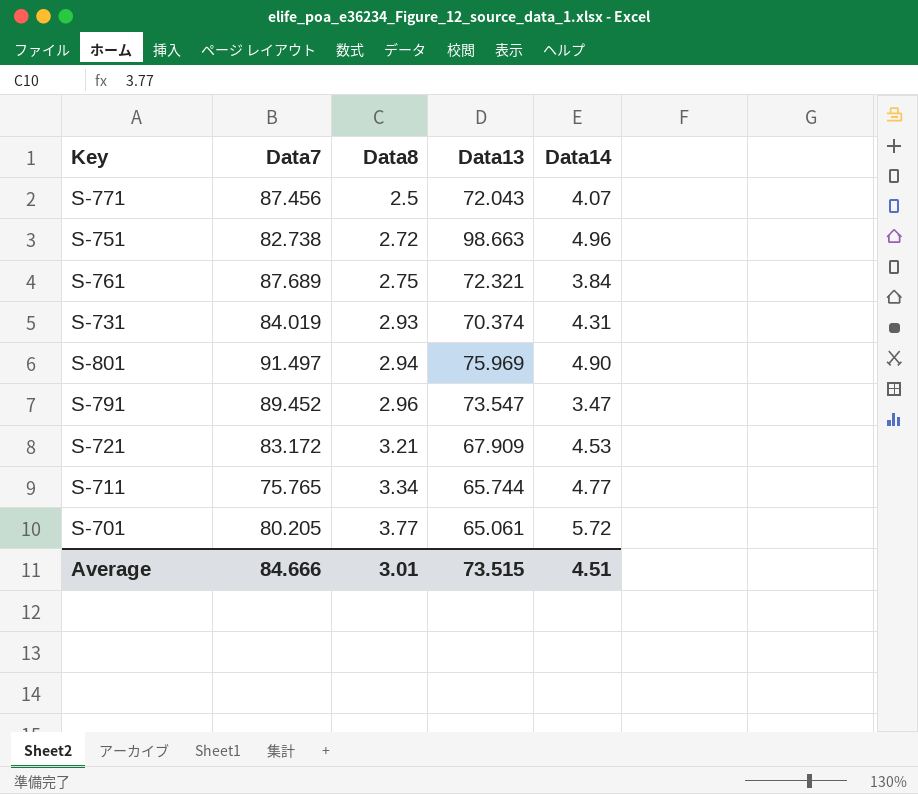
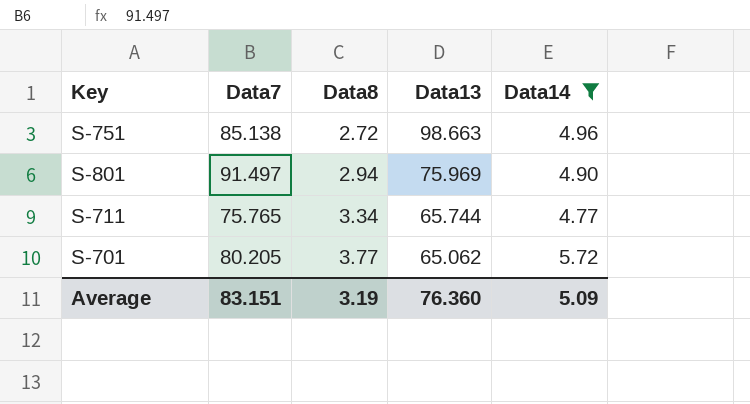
filter: none -> Data14 >= 4.77
S-751 | Data7: 82.738 -> 85.138
S-701 | Data13: 65.061 -> 65.062
Average | Data7: 84.666 -> 83.151
Average | Data8: 3.01 -> 3.19
Average | Data13: 73.515 -> 76.360
Average | Data14: 4.51 -> 5.09

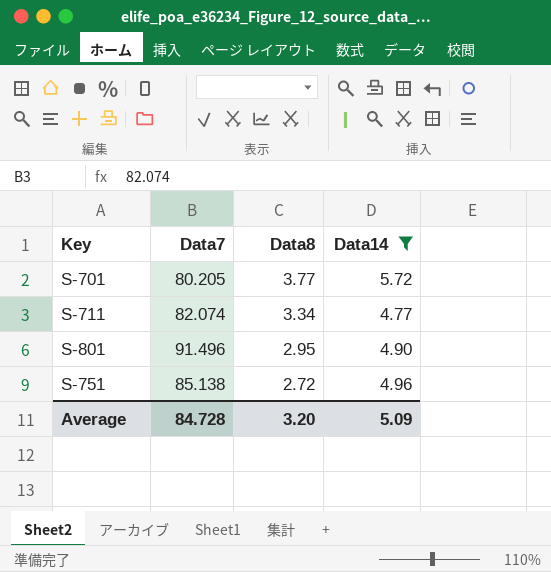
row order: Data8 ascending -> Data8 descending
column Data13 | position: 4 -> none
S-711 | Data7: 75.765 -> 82.074
S-801 | Data7: 91.497 -> 91.496
S-801 | Data8: 2.94 -> 2.95
Average | Data7: 83.151 -> 84.728
Average | Data8: 3.19 -> 3.20

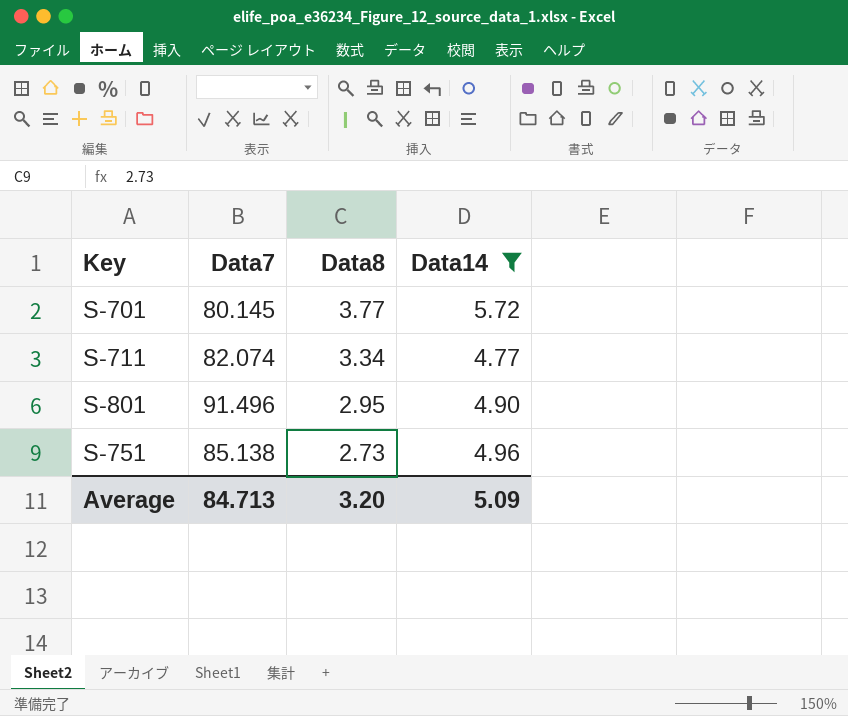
S-701 | Data7: 80.205 -> 80.145
S-751 | Data8: 2.72 -> 2.73
Average | Data7: 84.728 -> 84.713

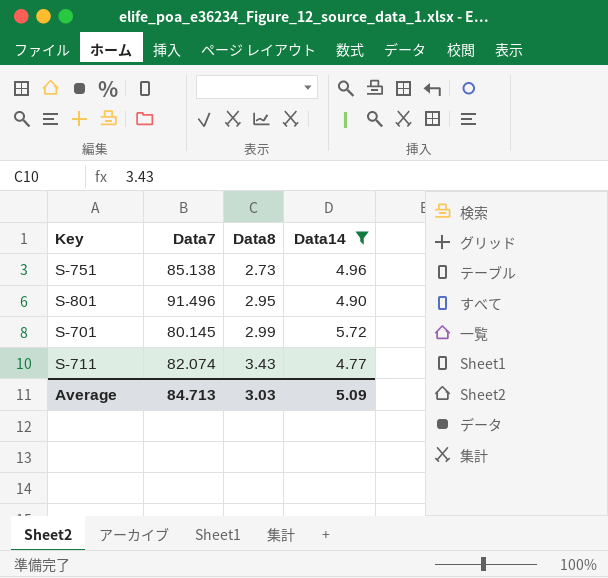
row order: Data8 descending -> Data8 ascending
S-701 | Data8: 3.77 -> 2.99
S-711 | Data8: 3.34 -> 3.43
Average | Data8: 3.20 -> 3.03

